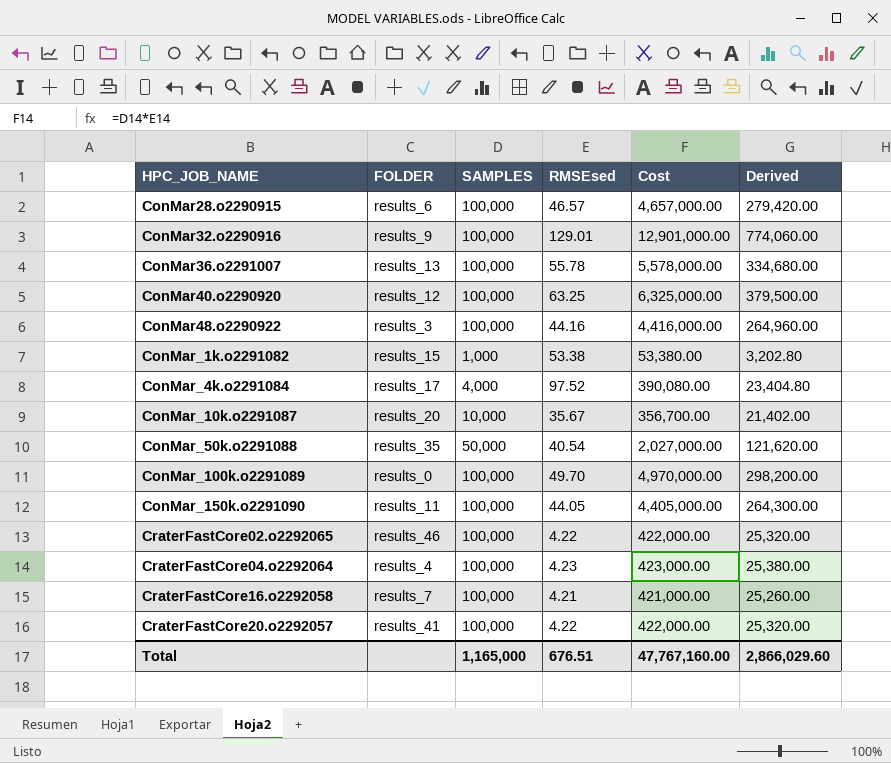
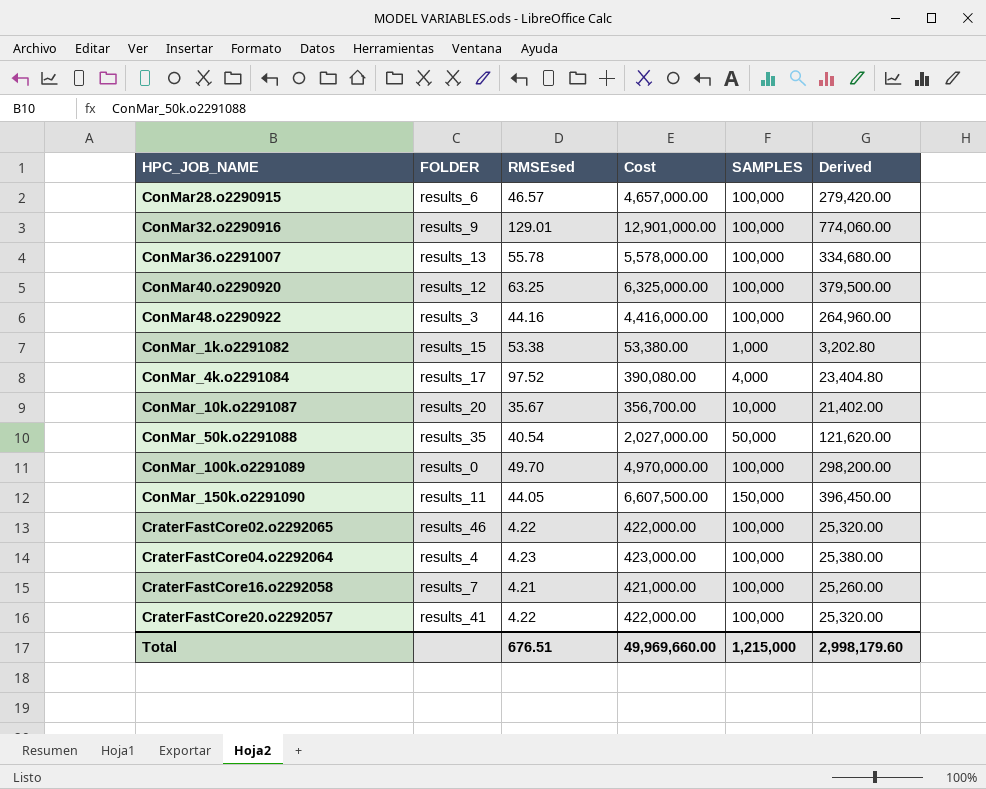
column SAMPLES | position: 3 -> 5
ConMar_150k.o2291090 | Cost: 4,405,000.00 -> 6,607,500.00
ConMar_150k.o2291090 | SAMPLES: 100,000 -> 150,000
ConMar_150k.o2291090 | Derived: 264,300.00 -> 396,450.00
Total | Cost: 47,767,160.00 -> 49,969,660.00
Total | SAMPLES: 1,165,000 -> 1,215,000
Total | Derived: 2,866,029.60 -> 2,998,179.60

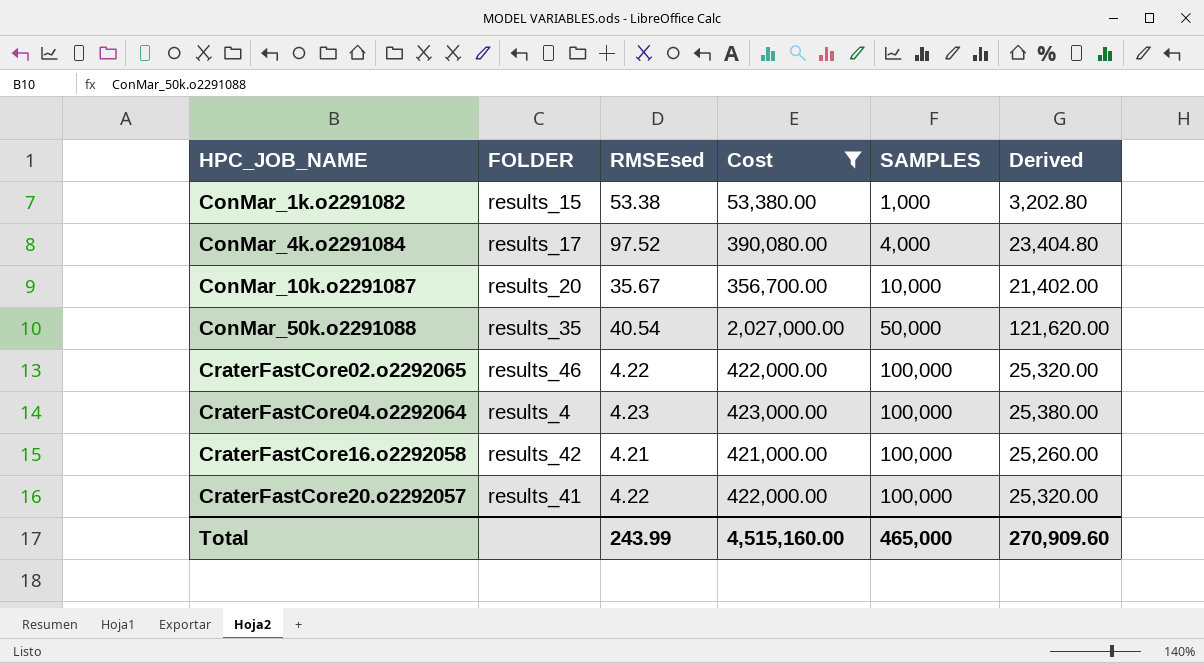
filter: none -> Cost <= 2,027,000.00
CraterFastCore16.o2292058 | FOLDER: results_7 -> results_42
Total | RMSEsed: 676.51 -> 243.99
Total | Cost: 49,969,660.00 -> 4,515,160.00
Total | SAMPLES: 1,215,000 -> 465,000
Total | Derived: 2,998,179.60 -> 270,909.60

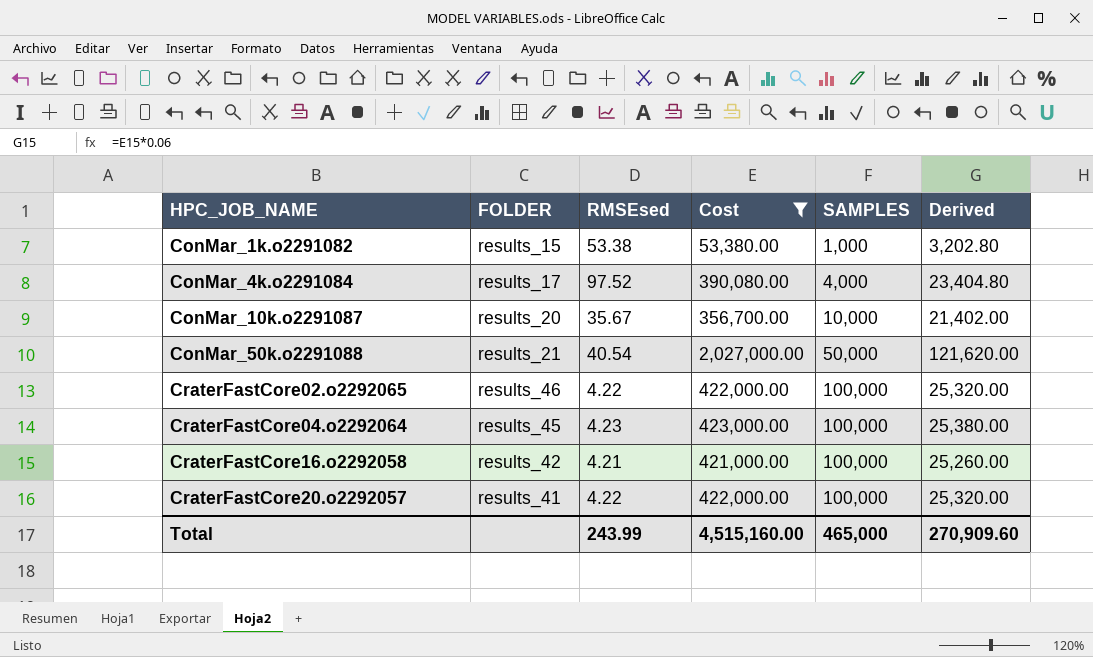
ConMar_50k.o2291088 | FOLDER: results_35 -> results_21
CraterFastCore04.o2292064 | FOLDER: results_4 -> results_45

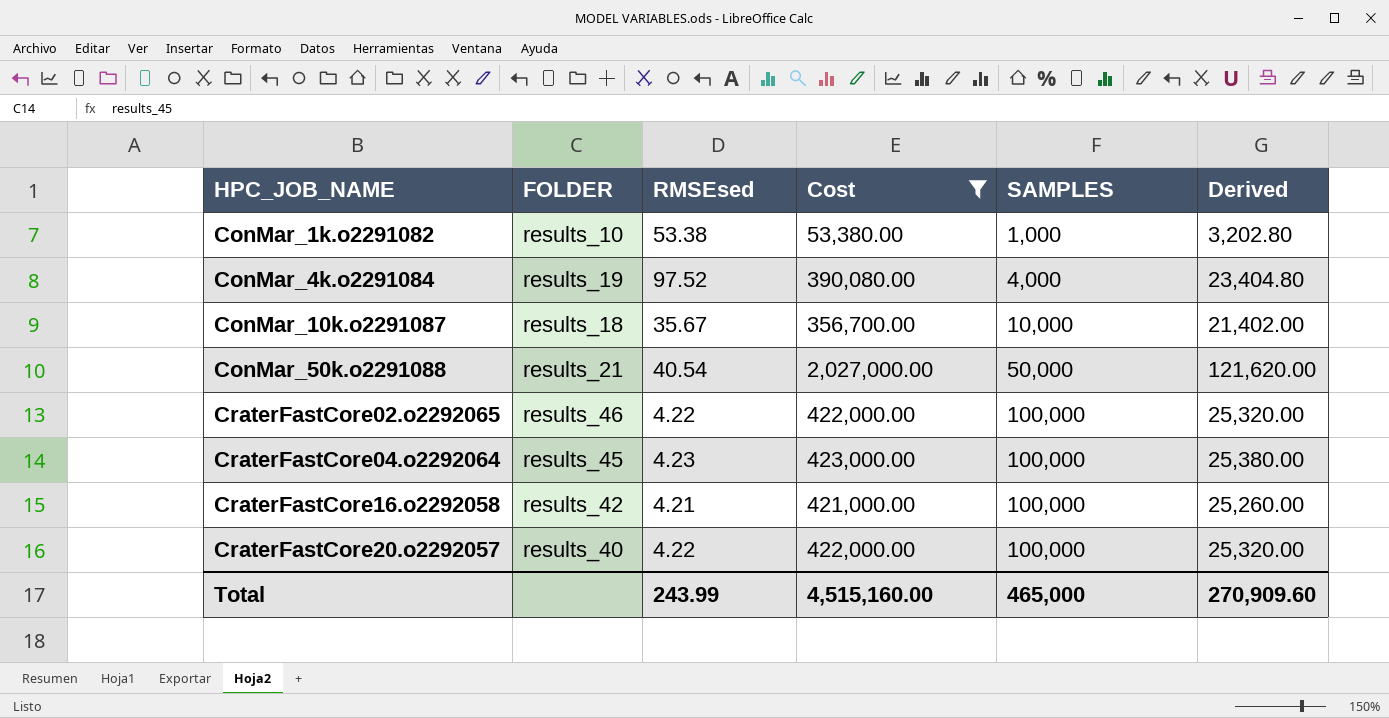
ConMar_1k.o2291082 | FOLDER: results_15 -> results_10
ConMar_4k.o2291084 | FOLDER: results_17 -> results_19
ConMar_10k.o2291087 | FOLDER: results_20 -> results_18
CraterFastCore20.o2292057 | FOLDER: results_41 -> results_40

